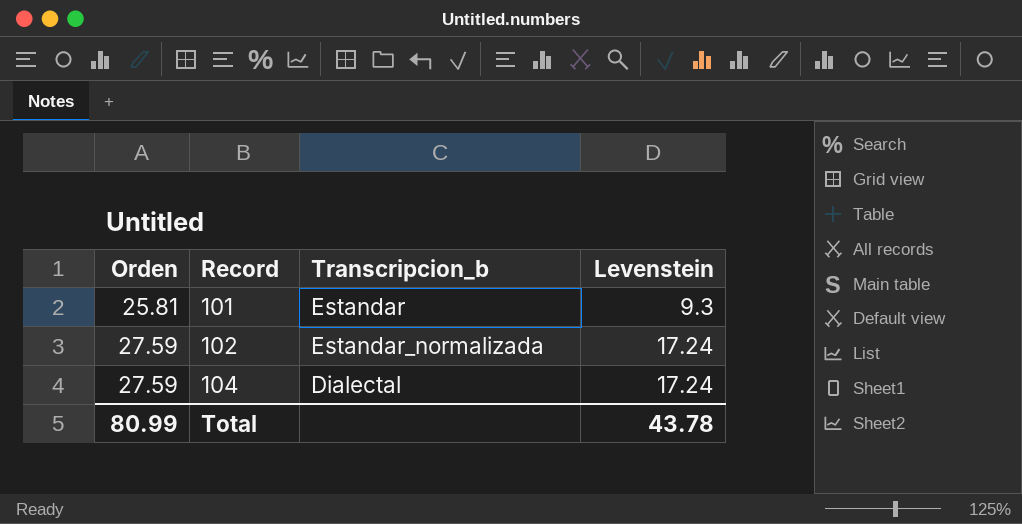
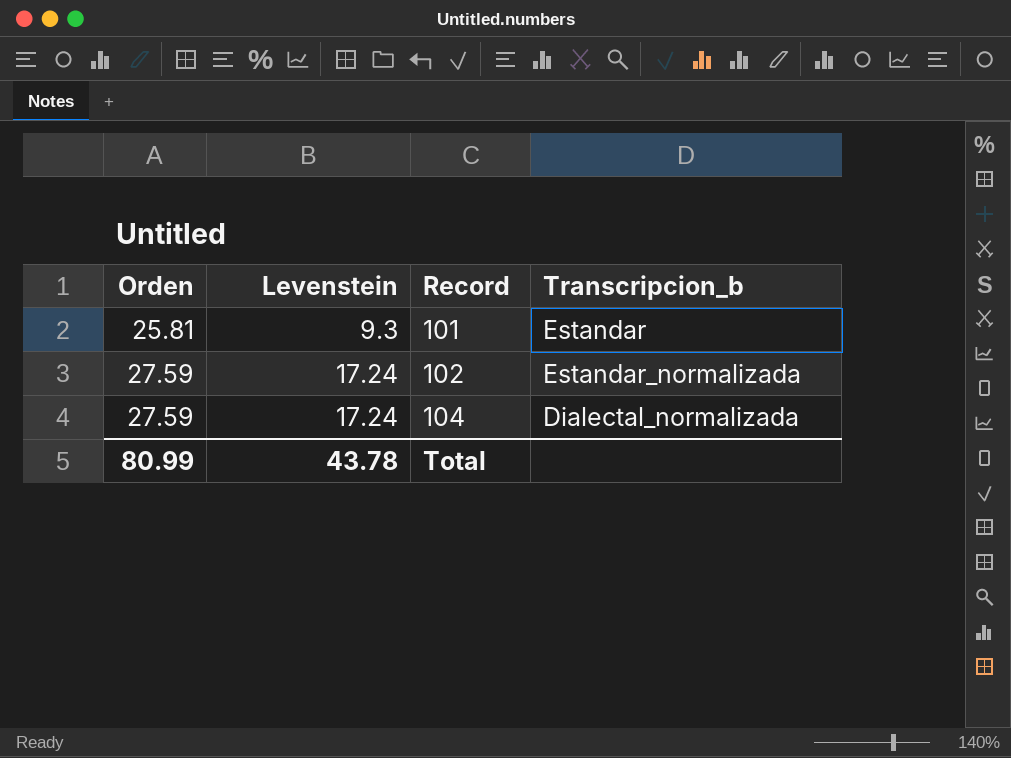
column Levenstein | position: 4 -> 2
104 | Transcripcion_b: Dialectal -> Dialectal_normalizada

